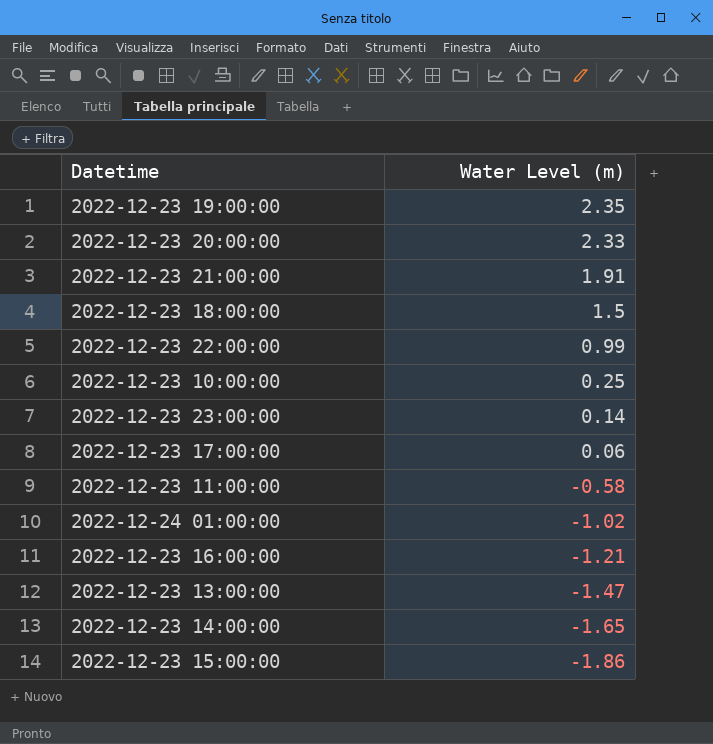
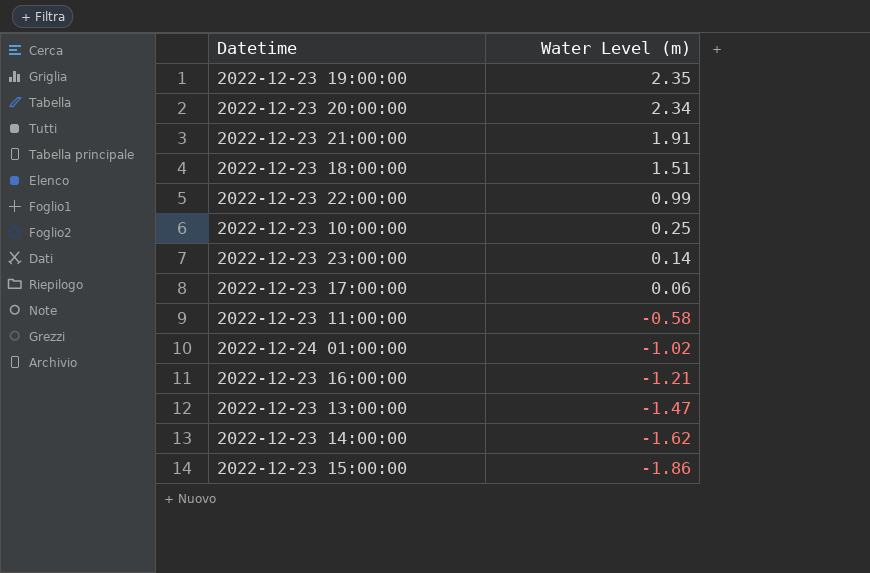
2022-12-23 20:00:00 | Water Level (m): 2.33 -> 2.34
2022-12-23 18:00:00 | Water Level (m): 1.5 -> 1.51
2022-12-23 14:00:00 | Water Level (m): -1.65 -> -1.62

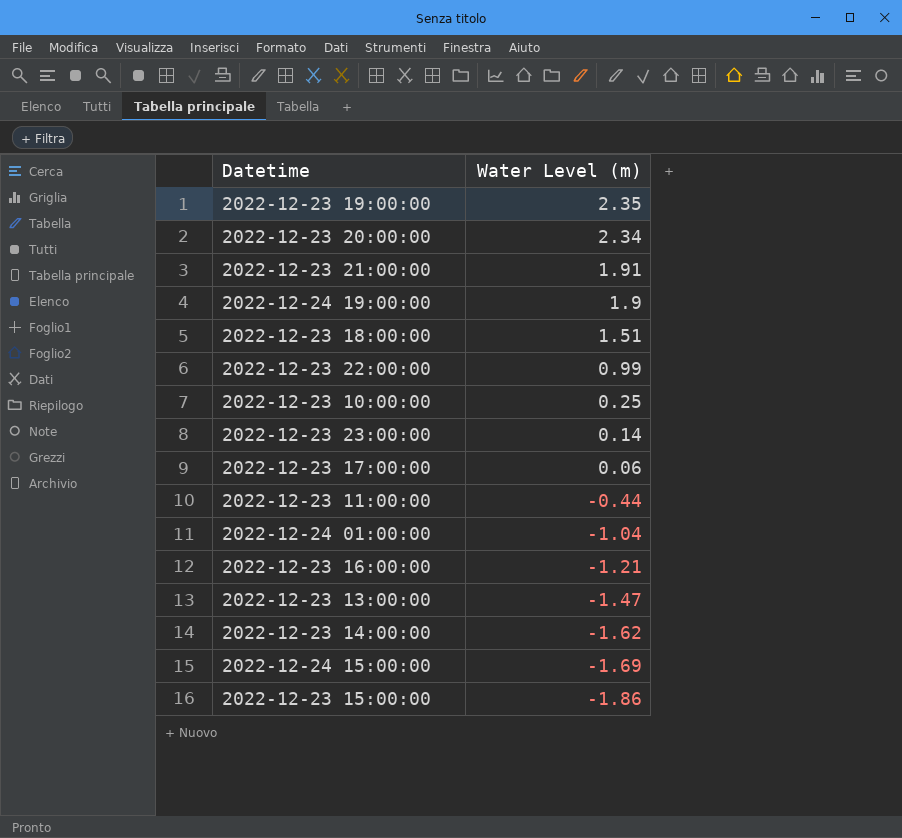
row 2022-12-24 19:00:00: none -> 1.9
2022-12-23 11:00:00 | Water Level (m): -0.58 -> -0.44
2022-12-24 01:00:00 | Water Level (m): -1.02 -> -1.04
row 2022-12-24 15:00:00: none -> -1.69

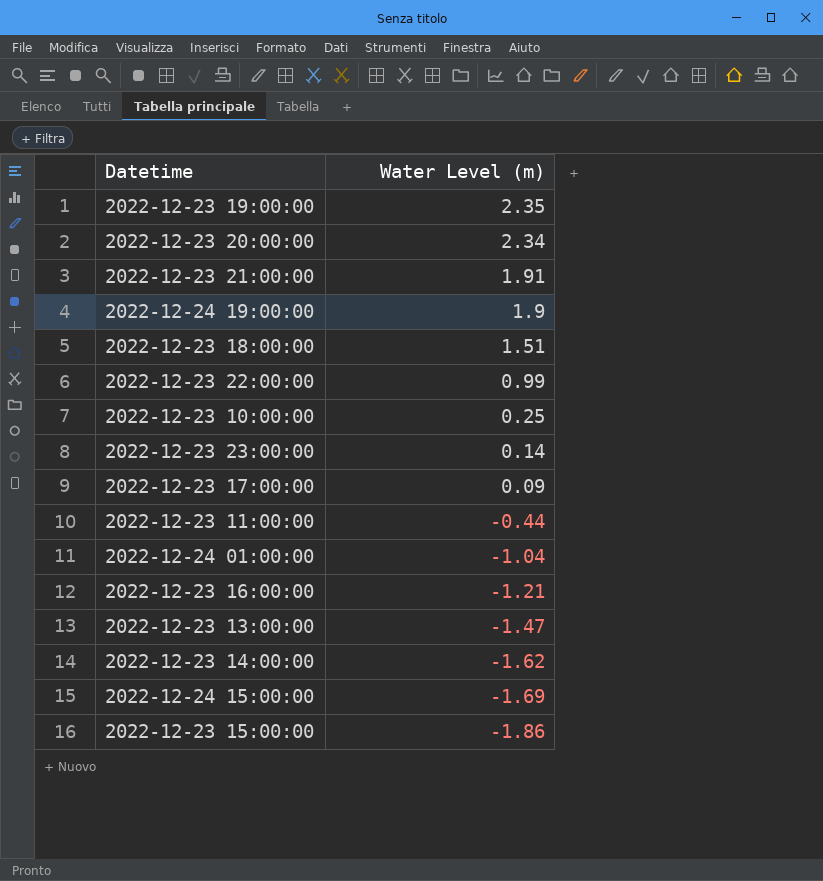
2022-12-23 17:00:00 | Water Level (m): 0.06 -> 0.09

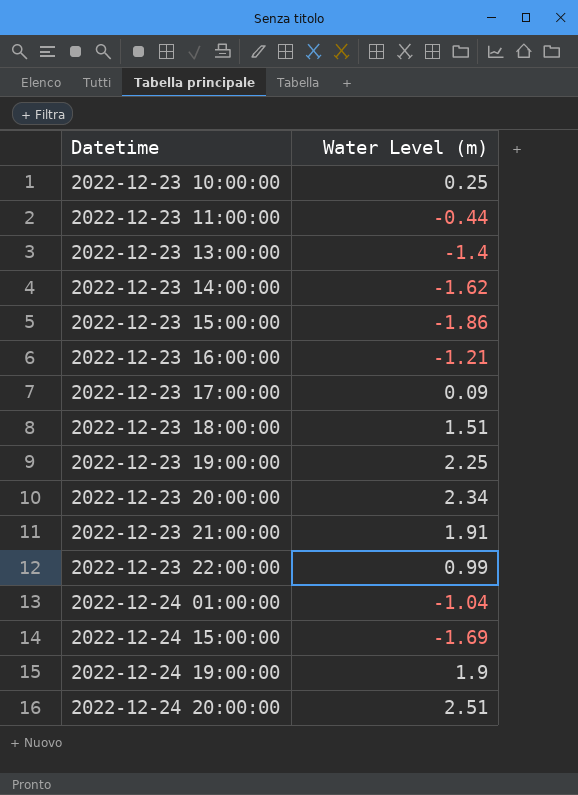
row order: Water Level (m) descending -> Datetime ascending
row 2022-12-23 23:00:00: 0.14 -> none
2022-12-23 13:00:00 | Water Level (m): -1.47 -> -1.4
2022-12-23 19:00:00 | Water Level (m): 2.35 -> 2.25
row 2022-12-24 20:00:00: none -> 2.51

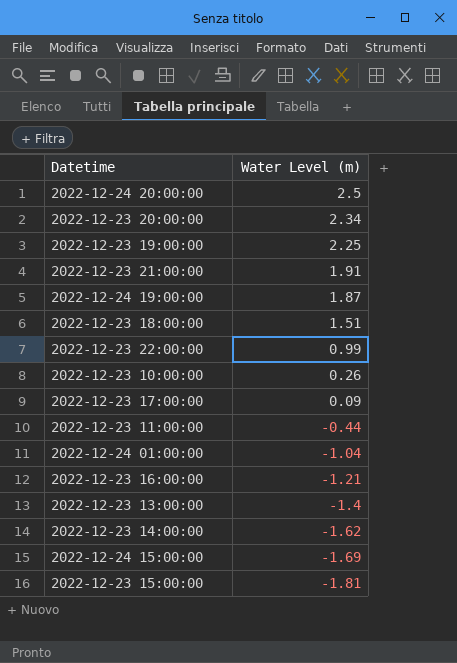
row order: Datetime ascending -> Water Level (m) descending
2022-12-24 20:00:00 | Water Level (m): 2.51 -> 2.5
2022-12-24 19:00:00 | Water Level (m): 1.9 -> 1.87
2022-12-23 10:00:00 | Water Level (m): 0.25 -> 0.26
2022-12-23 15:00:00 | Water Level (m): -1.86 -> -1.81

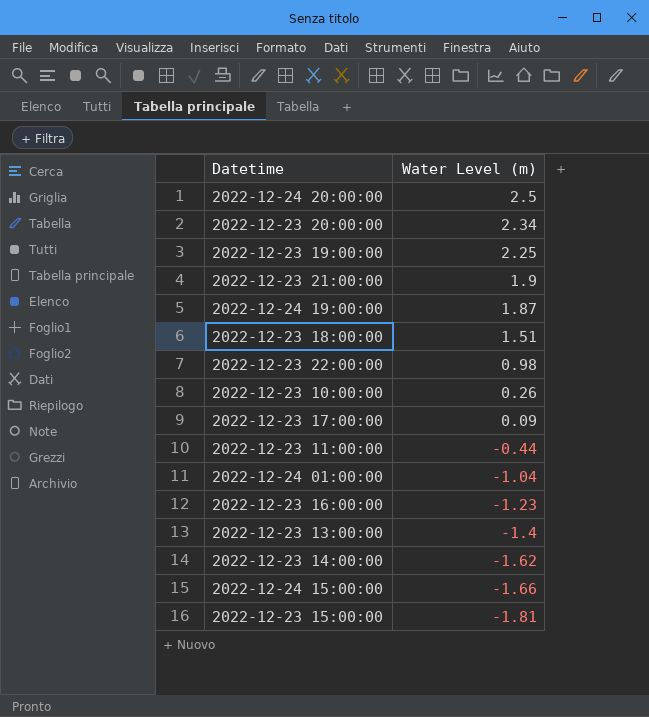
2022-12-23 21:00:00 | Water Level (m): 1.91 -> 1.9
2022-12-23 22:00:00 | Water Level (m): 0.99 -> 0.98
2022-12-23 16:00:00 | Water Level (m): -1.21 -> -1.23
2022-12-24 15:00:00 | Water Level (m): -1.69 -> -1.66

